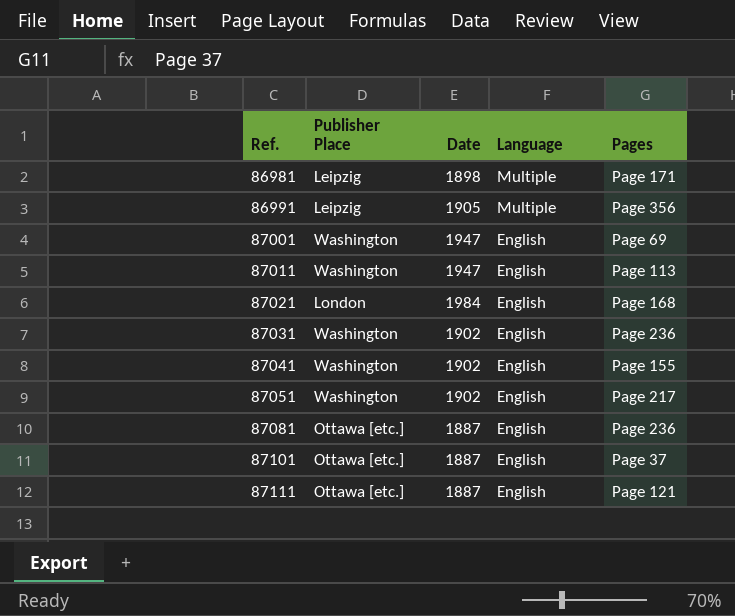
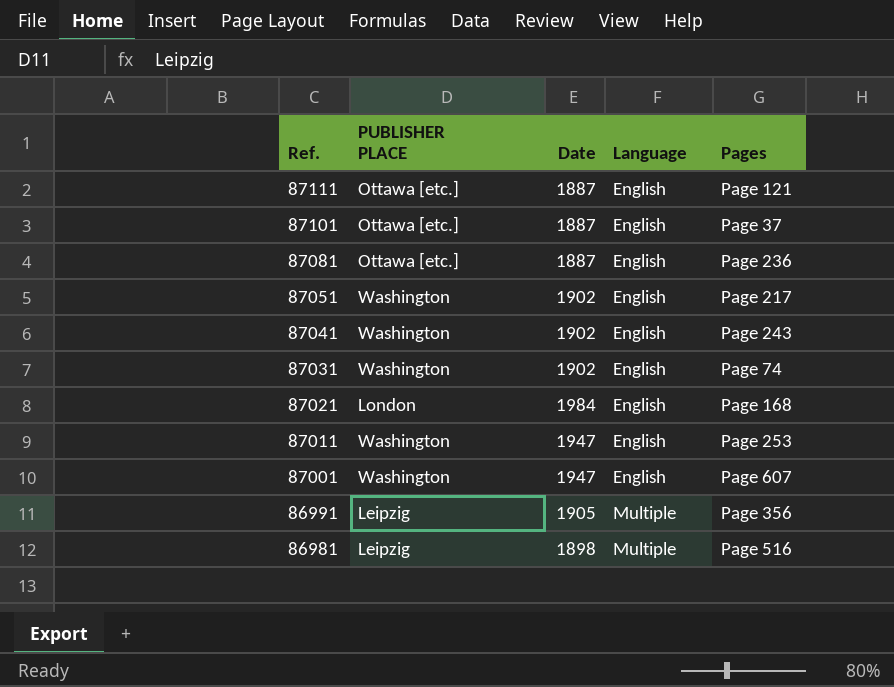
row order: Ref. ascending -> Ref. descending
column name: Publisher Place -> PUBLISHER PLACE
87041 | Pages: Page 155 -> Page 243
87031 | Pages: Page 236 -> Page 74
87011 | Pages: Page 113 -> Page 253
87001 | Pages: Page 69 -> Page 607
86981 | Pages: Page 171 -> Page 516

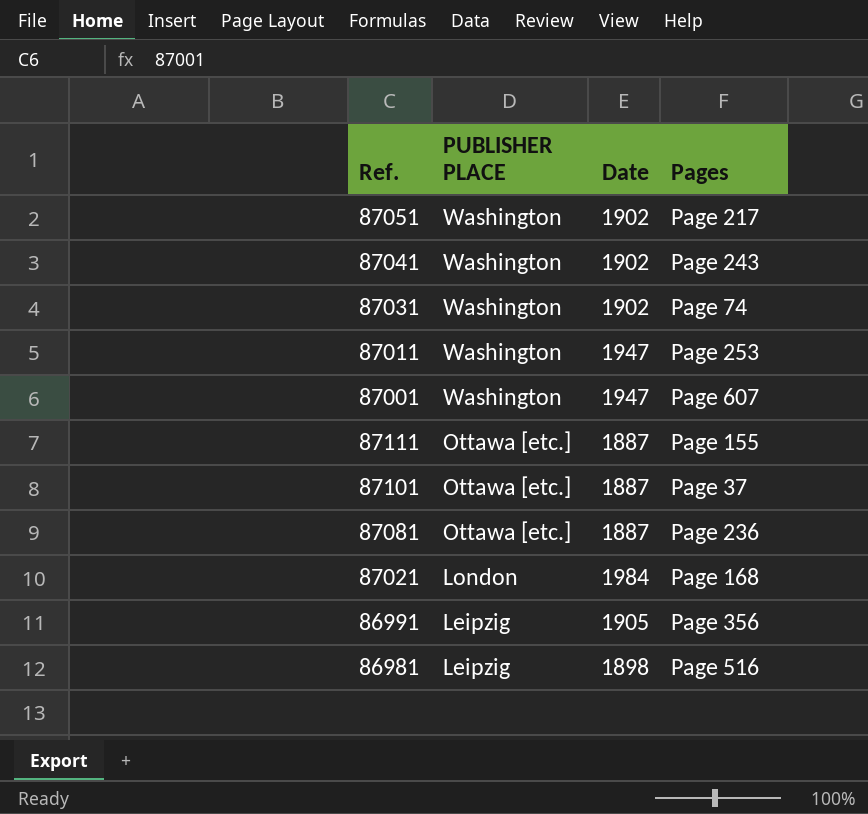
row order: Ref. descending -> PUBLISHER PLACE descending
column Language | position: 4 -> none
87111 | Pages: Page 121 -> Page 155

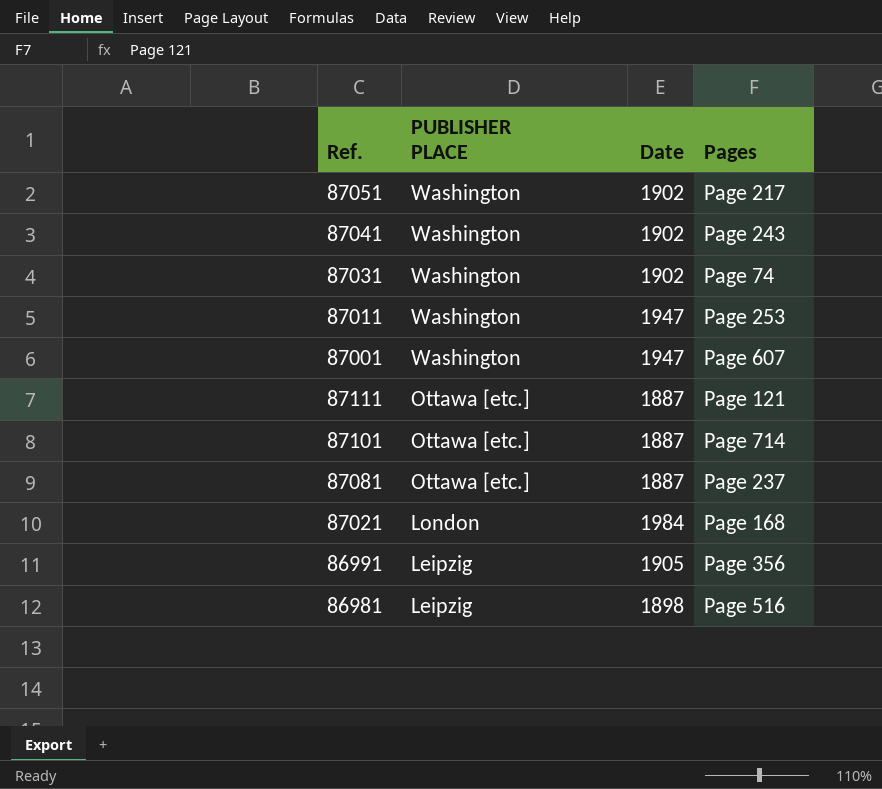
87111 | Pages: Page 155 -> Page 121
87101 | Pages: Page 37 -> Page 714
87081 | Pages: Page 236 -> Page 237

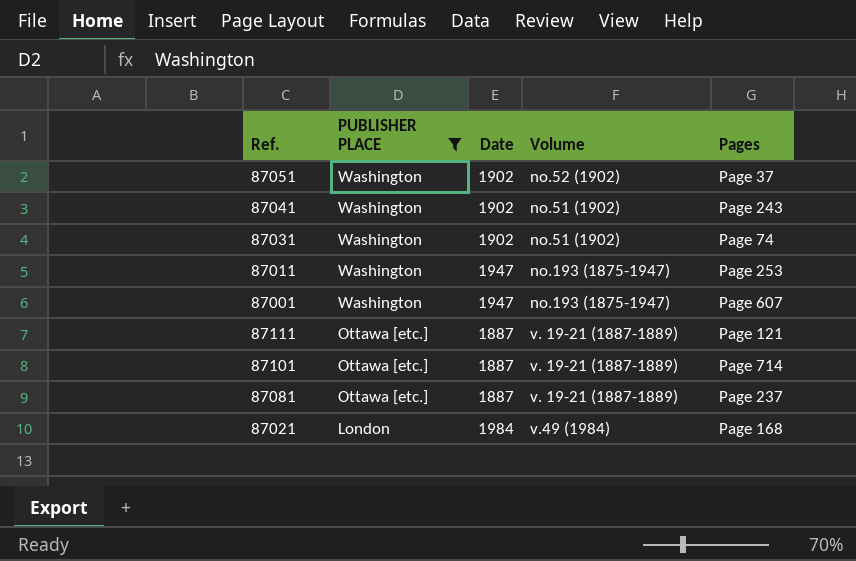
filter: none -> PUBLISHER PLACE != Leipzig
column Volume | position: none -> 4
87051 | Pages: Page 217 -> Page 37

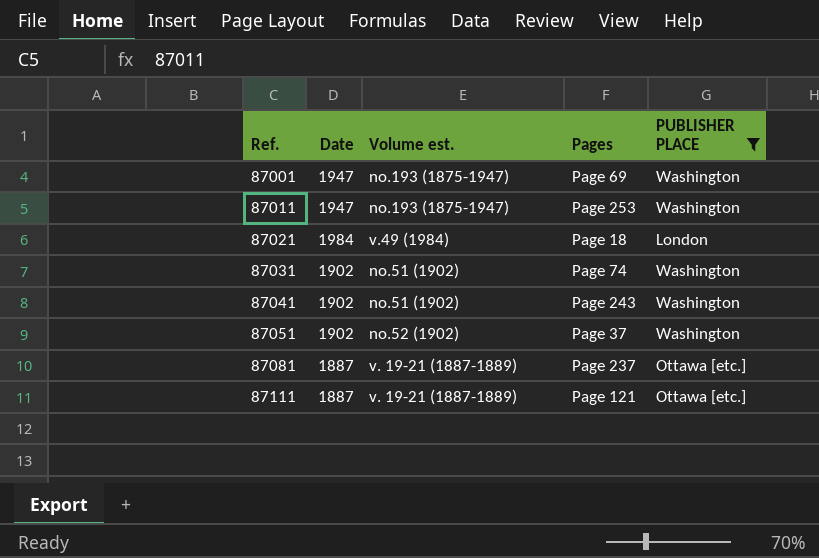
row order: PUBLISHER PLACE descending -> Ref. ascending
column name: Volume -> Volume est.
column PUBLISHER PLACE | position: 2 -> 5
row 87101: Ottawa [etc.] | 1887 | v. 19-21 (1887-1889) | Page 714 -> none
87001 | Pages: Page 607 -> Page 69
87021 | Pages: Page 168 -> Page 18

